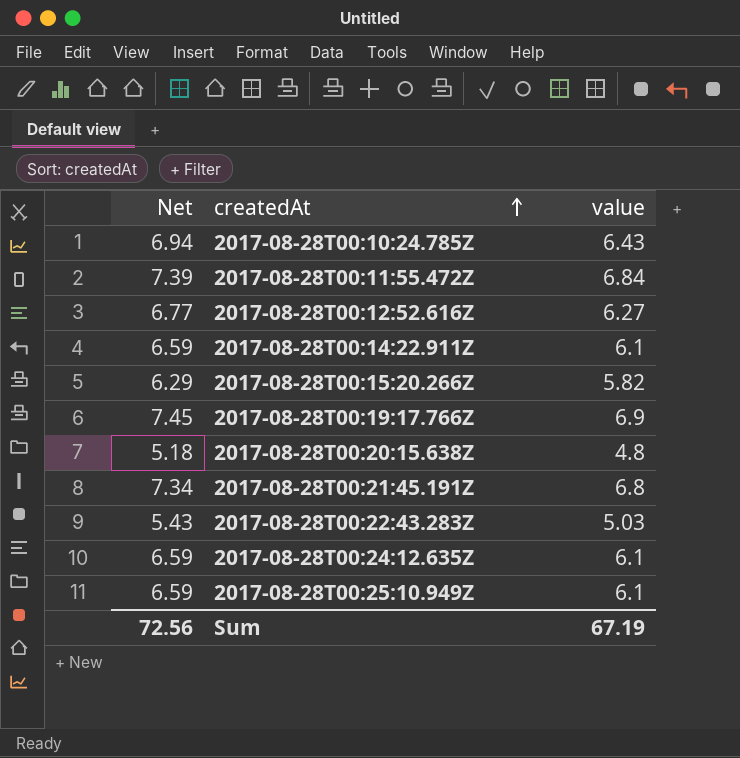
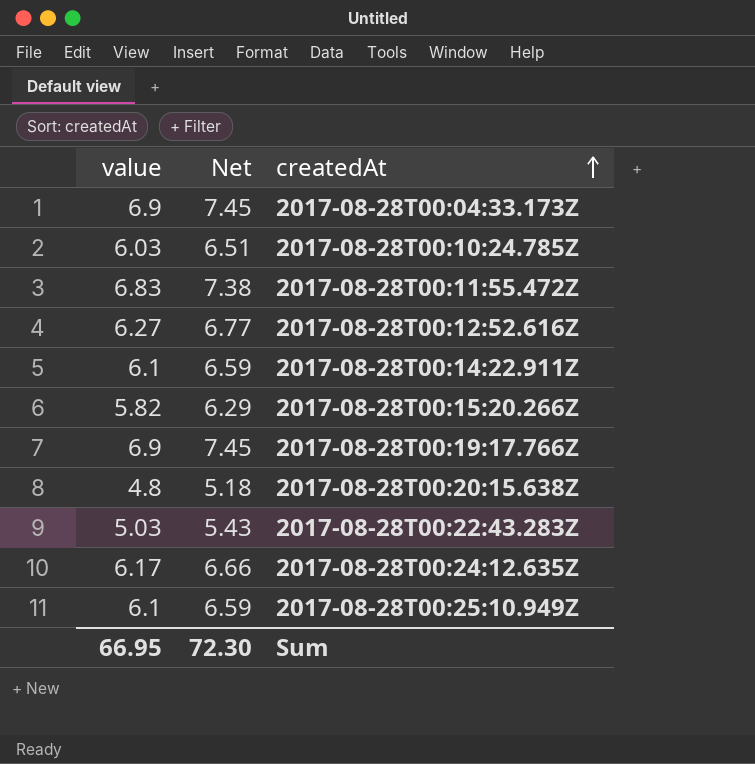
column value | position: 3 -> 1
row 2017-08-28T00:21:45.191Z: 7.34 | 6.8 -> none
row 2017-08-28T00:04:33.173Z: none -> 6.9 | 7.45
2017-08-28T00:10:24.785Z | value: 6.43 -> 6.03
2017-08-28T00:10:24.785Z | Net: 6.94 -> 6.51
2017-08-28T00:11:55.472Z | value: 6.84 -> 6.83
2017-08-28T00:11:55.472Z | Net: 7.39 -> 7.38
2017-08-28T00:24:12.635Z | value: 6.1 -> 6.17
2017-08-28T00:24:12.635Z | Net: 6.59 -> 6.66
Sum | value: 67.19 -> 66.95
Sum | Net: 72.56 -> 72.30

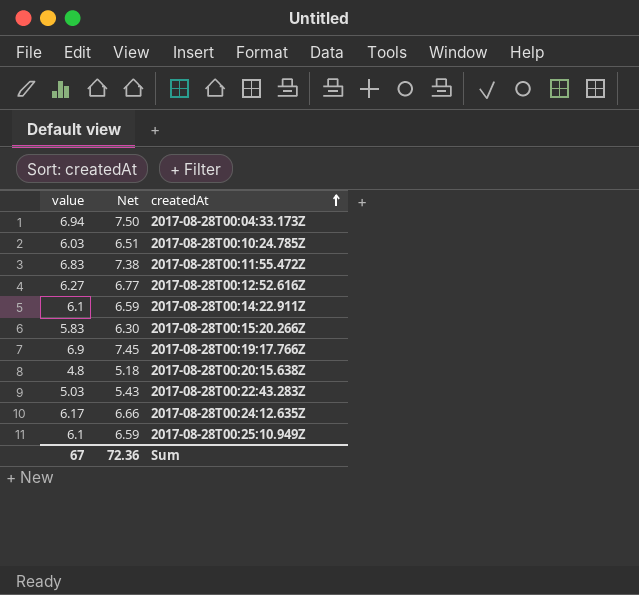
2017-08-28T00:04:33.173Z | value: 6.9 -> 6.94
2017-08-28T00:04:33.173Z | Net: 7.45 -> 7.50
2017-08-28T00:15:20.266Z | value: 5.82 -> 5.83
2017-08-28T00:15:20.266Z | Net: 6.29 -> 6.30
Sum | value: 66.95 -> 67
Sum | Net: 72.30 -> 72.36

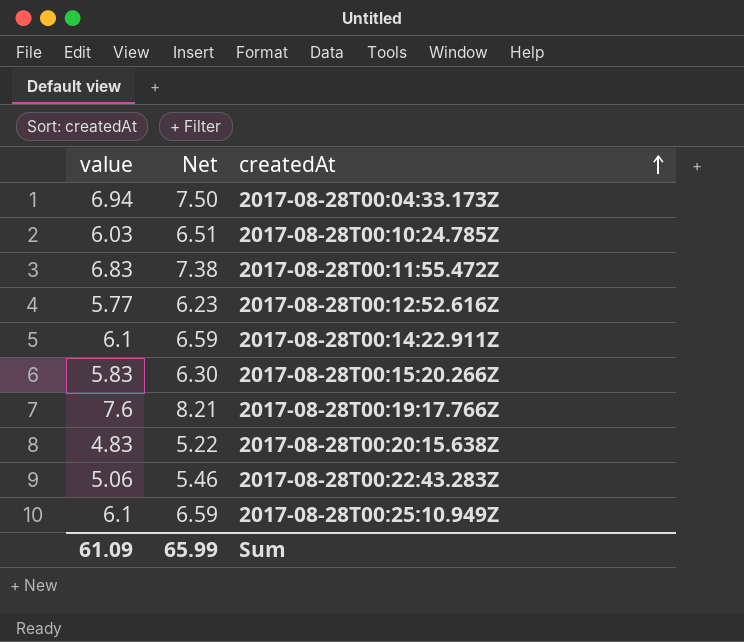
row 2017-08-28T00:24:12.635Z: 6.17 | 6.66 -> none
2017-08-28T00:12:52.616Z | value: 6.27 -> 5.77
2017-08-28T00:12:52.616Z | Net: 6.77 -> 6.23
2017-08-28T00:19:17.766Z | value: 6.9 -> 7.6
2017-08-28T00:19:17.766Z | Net: 7.45 -> 8.21
2017-08-28T00:20:15.638Z | value: 4.8 -> 4.83
2017-08-28T00:20:15.638Z | Net: 5.18 -> 5.22
2017-08-28T00:22:43.283Z | value: 5.03 -> 5.06
2017-08-28T00:22:43.283Z | Net: 5.43 -> 5.46
Sum | value: 67 -> 61.09
Sum | Net: 72.36 -> 65.99

